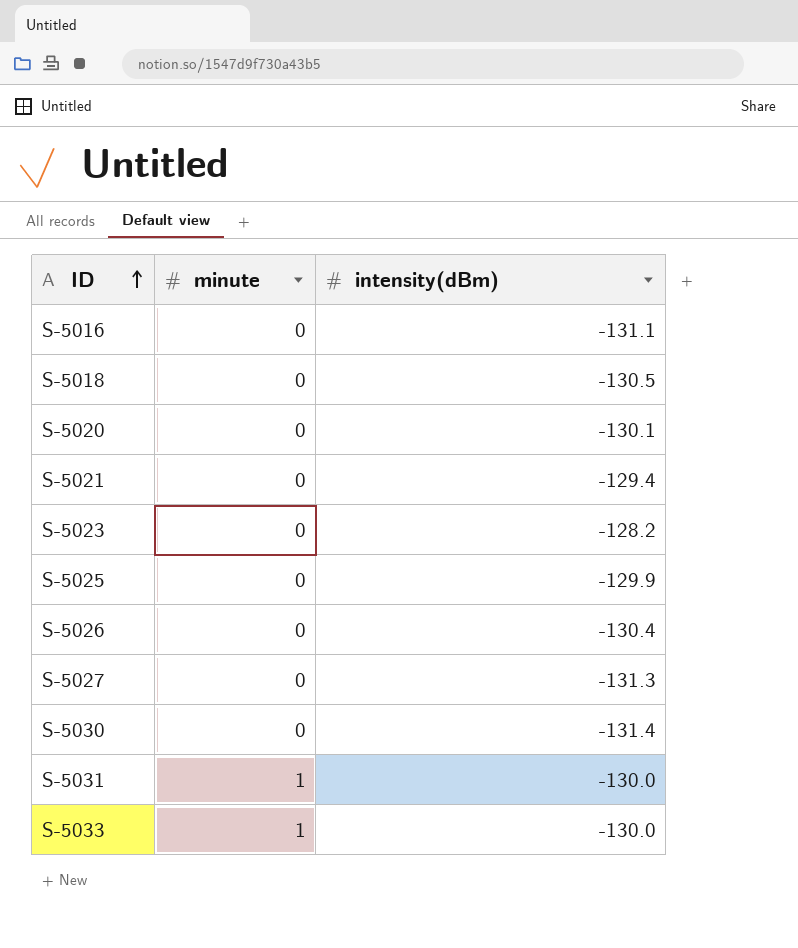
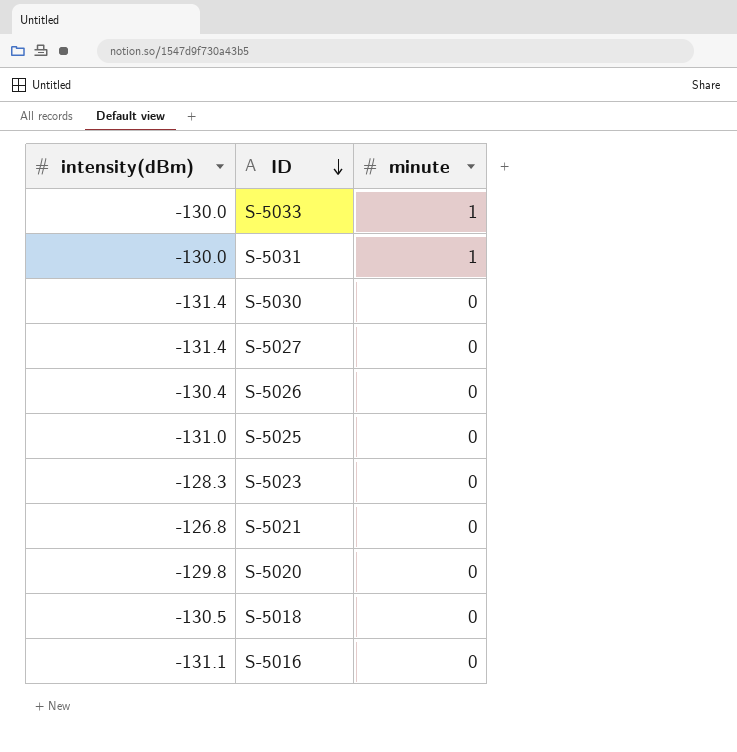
row order: ID ascending -> ID descending
column intensity(dBm) | position: 3 -> 1
S-5027 | intensity(dBm): -131.3 -> -131.4
S-5025 | intensity(dBm): -129.9 -> -131.0
S-5023 | intensity(dBm): -128.2 -> -128.3
S-5021 | intensity(dBm): -129.4 -> -126.8
S-5020 | intensity(dBm): -130.1 -> -129.8

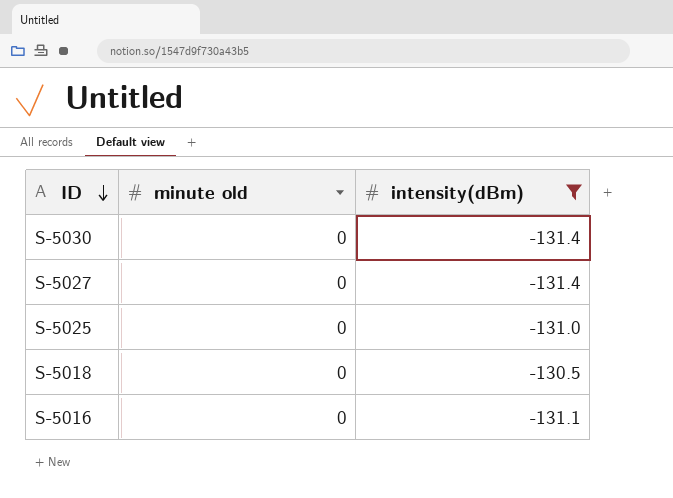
filter: none -> intensity(dBm) <= -130.5
column name: minute -> minute old
column intensity(dBm) | position: 1 -> 3

